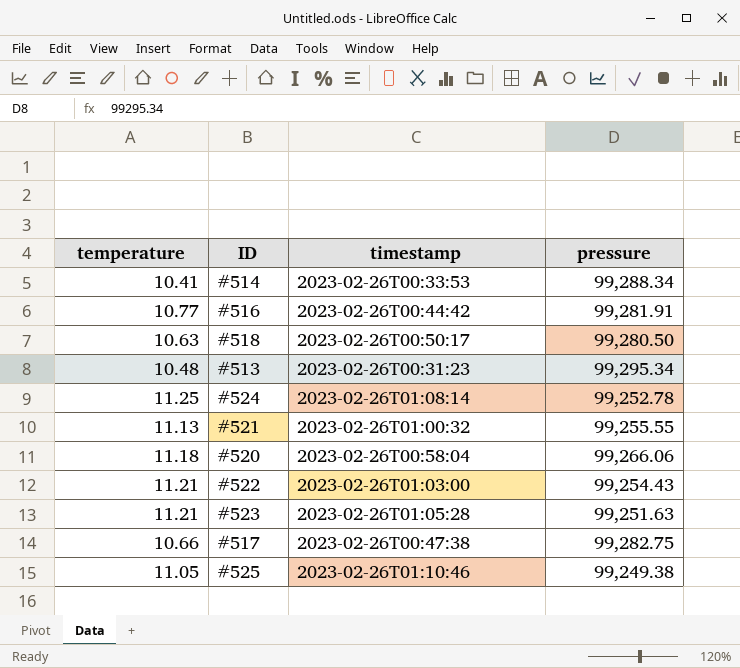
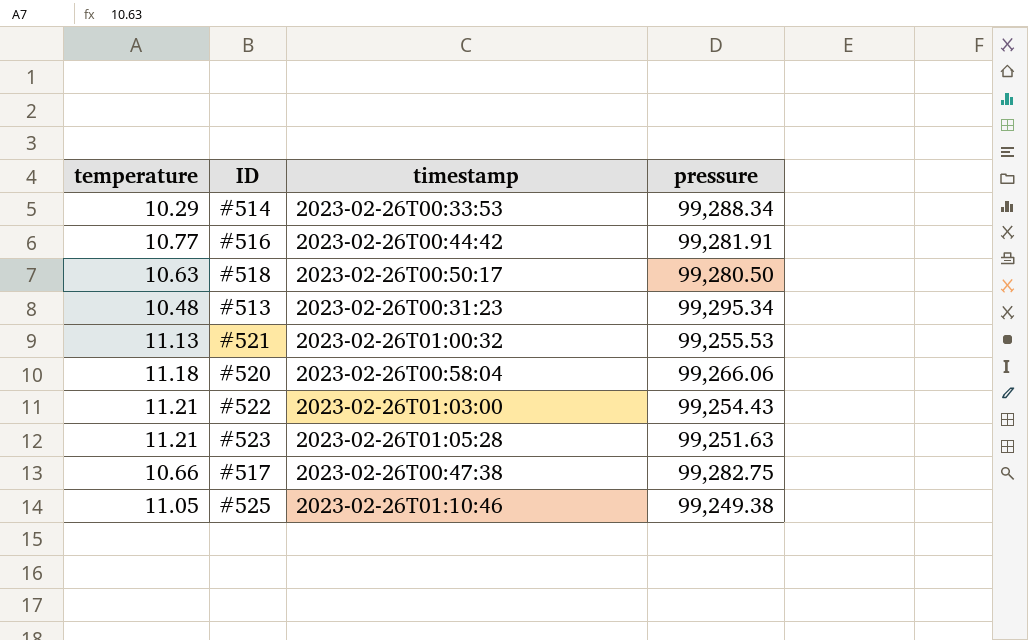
row #524: 11.25 | 2023-02-26T01:08:14 | 99,252.78 -> none
#514 | temperature: 10.41 -> 10.29
#521 | pressure: 99,255.55 -> 99,255.53

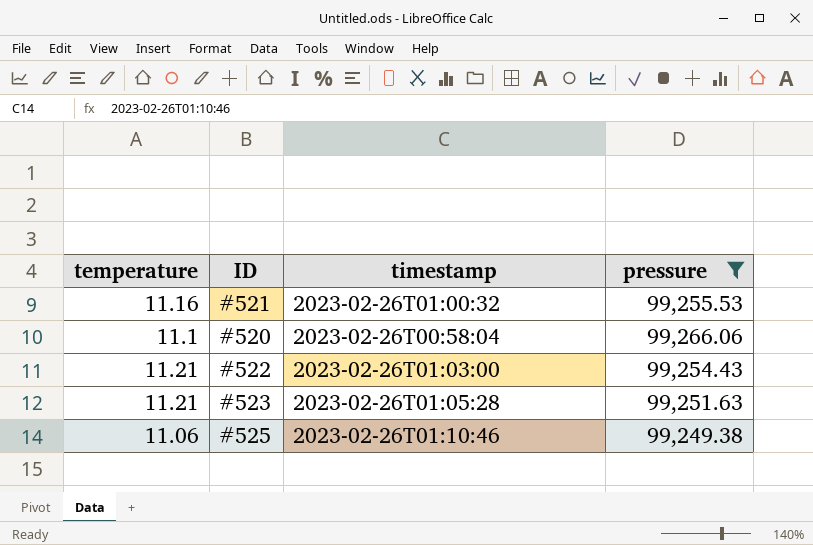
filter: none -> pressure <= 99,266.06
#521 | temperature: 11.13 -> 11.16
#520 | temperature: 11.18 -> 11.1
#525 | temperature: 11.05 -> 11.06

